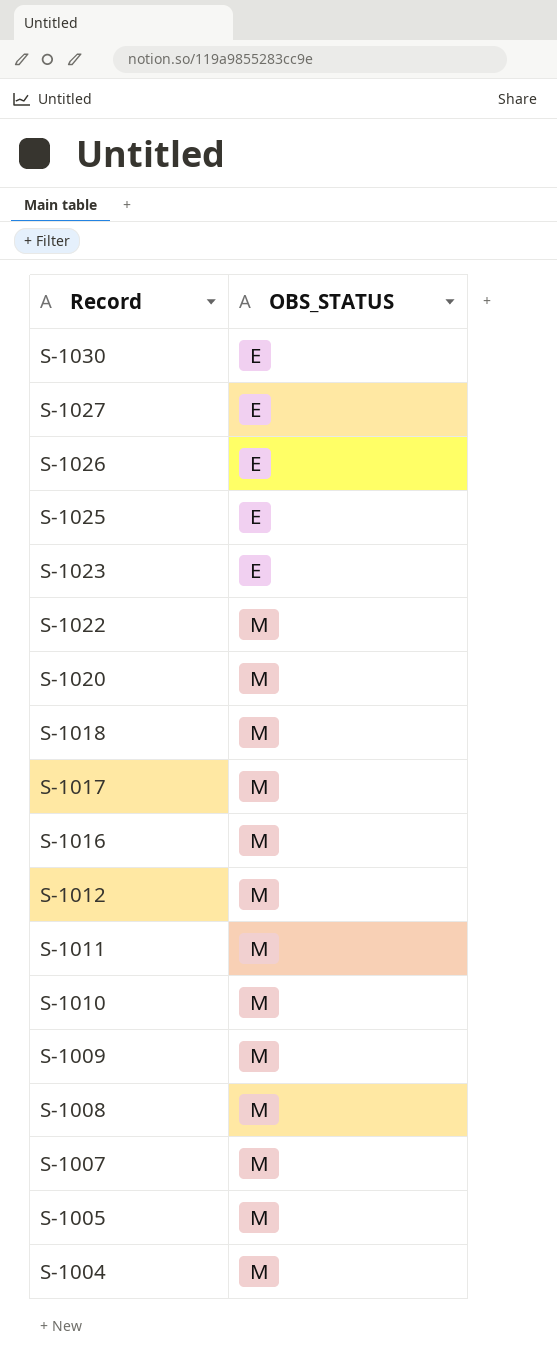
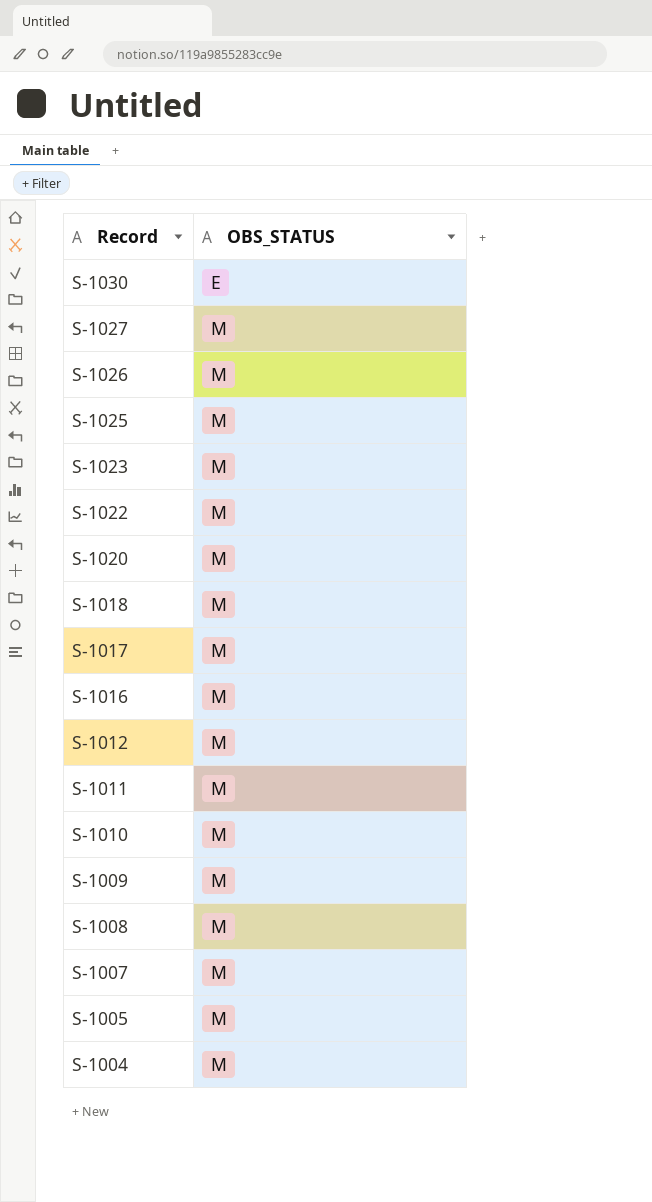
S-1027 | OBS_STATUS: E -> M
S-1026 | OBS_STATUS: E -> M
S-1025 | OBS_STATUS: E -> M
S-1023 | OBS_STATUS: E -> M

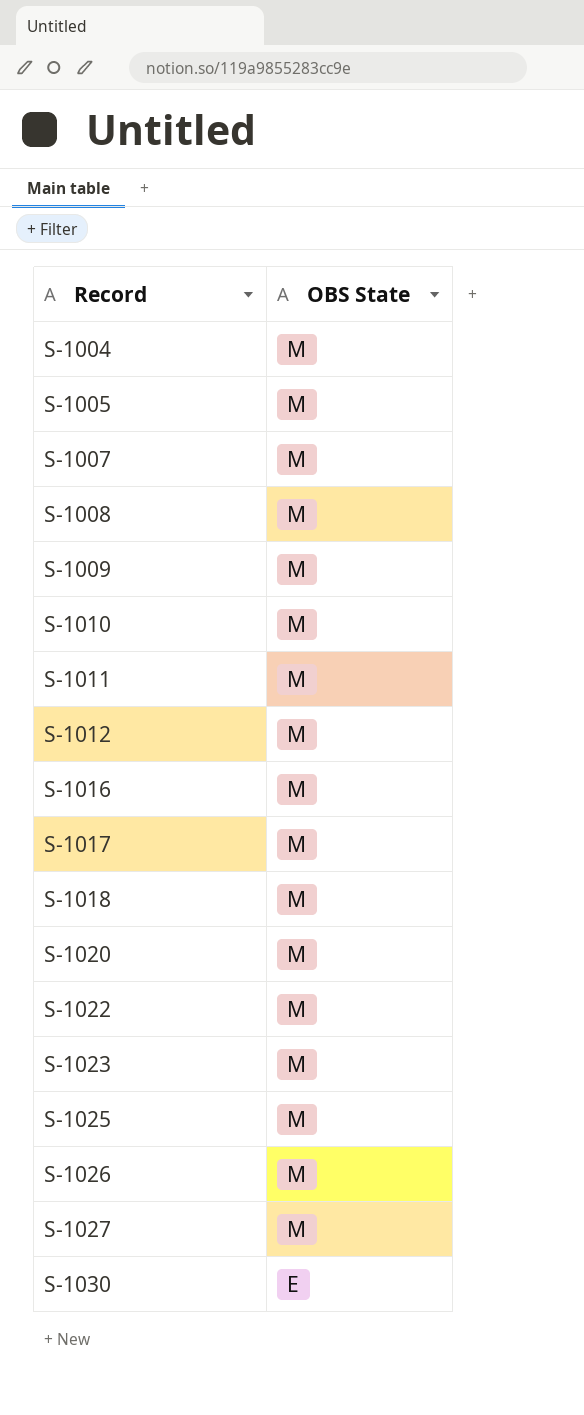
row order: Record descending -> Record ascending
column name: OBS_STATUS -> OBS State

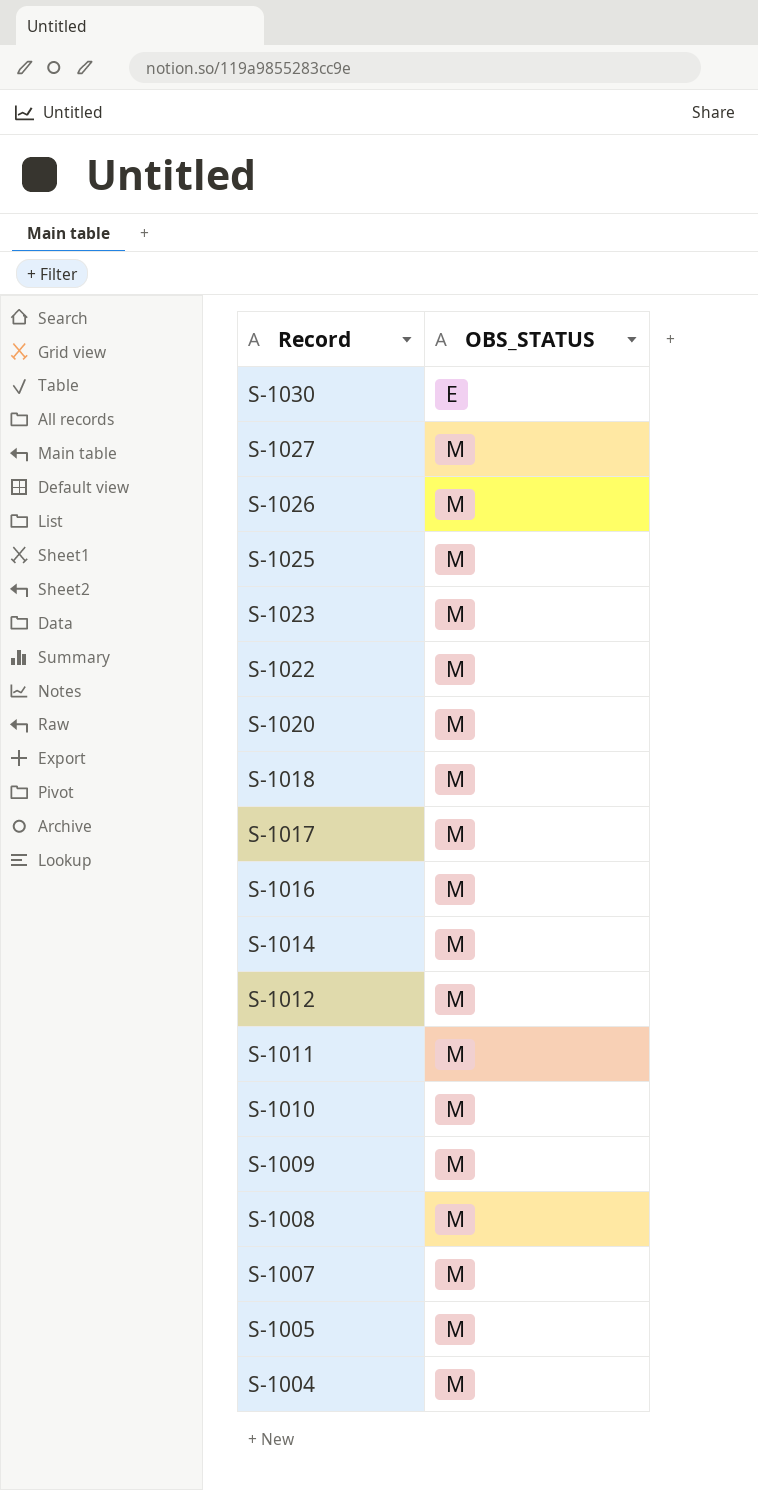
row order: Record ascending -> Record descending
column name: OBS State -> OBS_STATUS
row S-1014: none -> M

